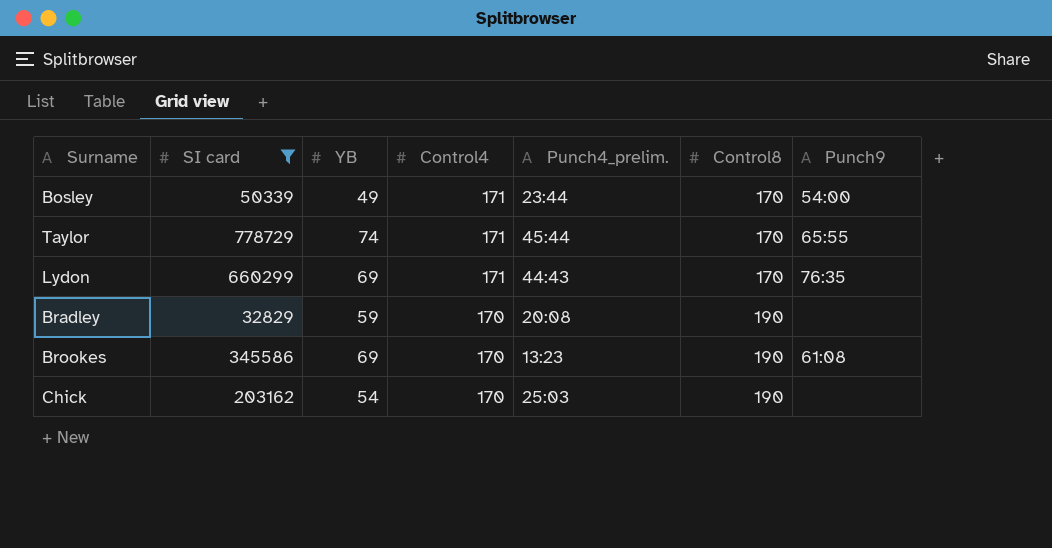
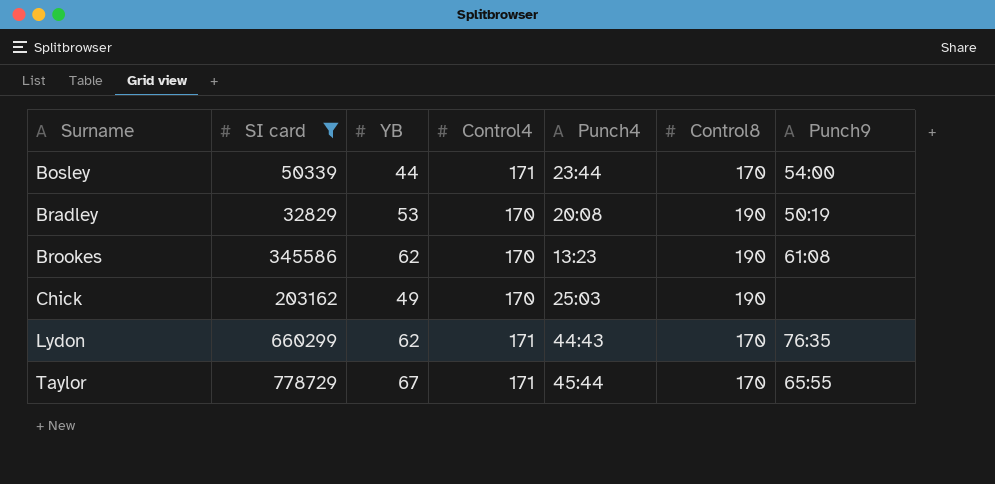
row order: Control4 descending -> Surname ascending
column name: Punch4_prelim. -> Punch4
Bosley | YB: 49 -> 44
Bradley | YB: 59 -> 53
Bradley | Punch9: none -> 50:19
Brookes | YB: 69 -> 62
Chick | YB: 54 -> 49
Lydon | YB: 69 -> 62
Taylor | YB: 74 -> 67

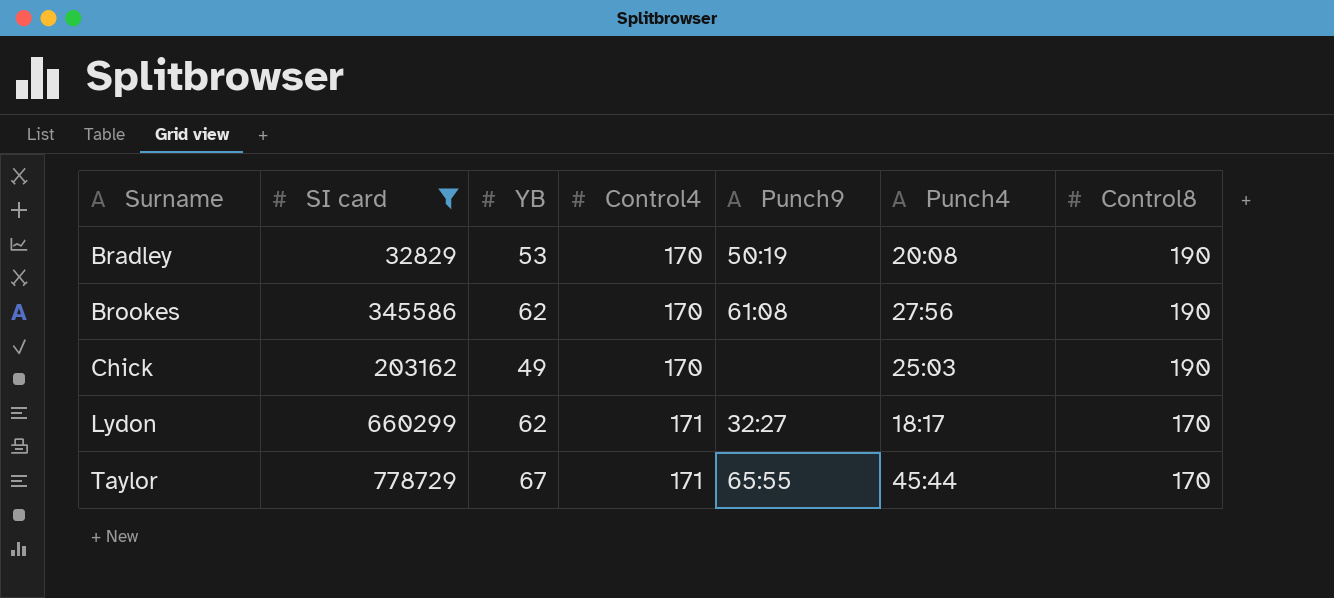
column Punch9 | position: 7 -> 5
row Bosley: 50339 | 44 | 171 | 23:44 | 170 | 54:00 -> none
Brookes | Punch4: 13:23 -> 27:56
Lydon | Punch9: 76:35 -> 32:27
Lydon | Punch4: 44:43 -> 18:17

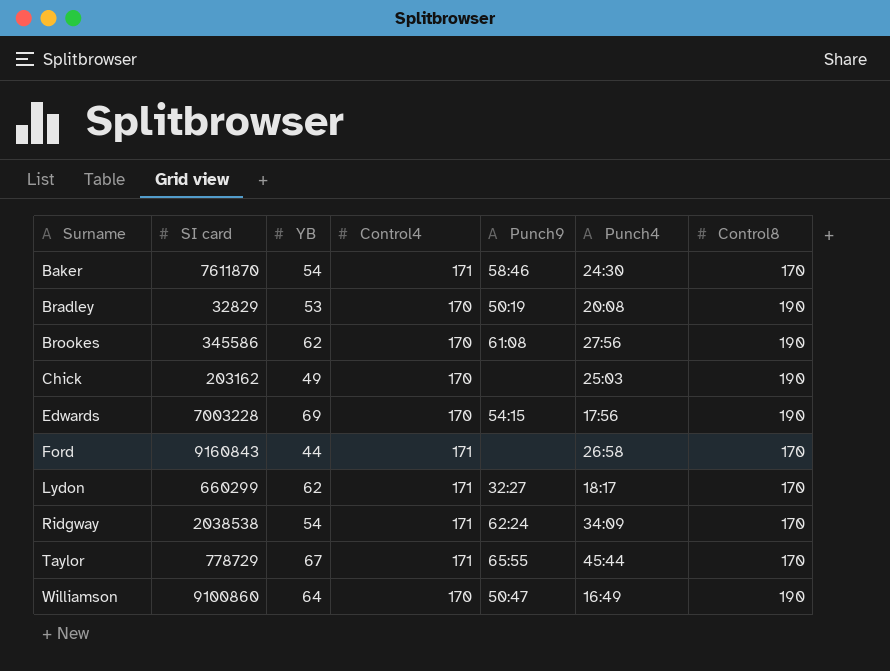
filter: SI card <= 778729 -> none

